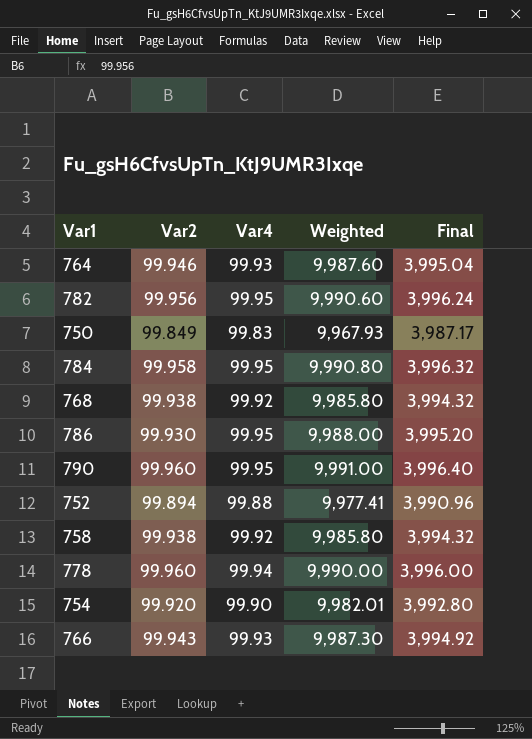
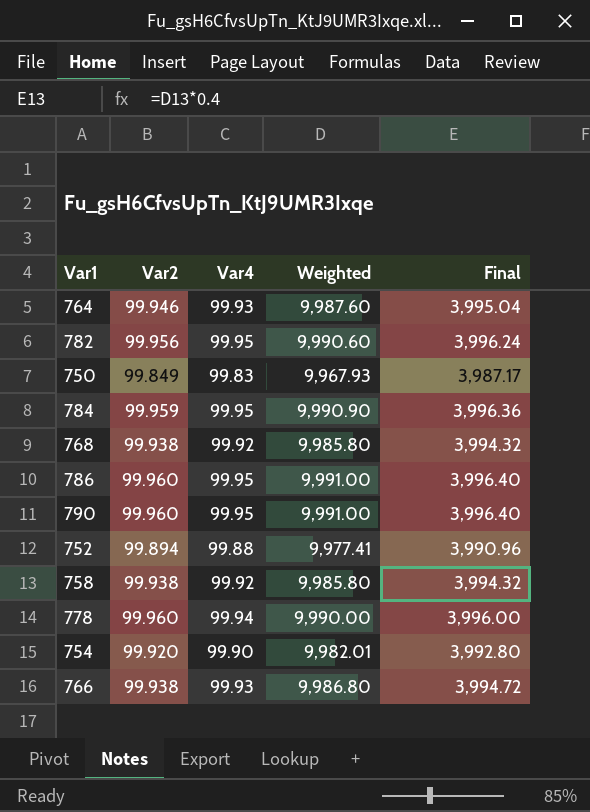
784 | Var2: 99.958 -> 99.959
784 | Weighted: 9,990.80 -> 9,990.90
784 | Final: 3,996.32 -> 3,996.36
786 | Var2: 99.930 -> 99.960
786 | Weighted: 9,988.00 -> 9,991.00
786 | Final: 3,995.20 -> 3,996.40
766 | Var2: 99.943 -> 99.938
766 | Weighted: 9,987.30 -> 9,986.80
766 | Final: 3,994.92 -> 3,994.72

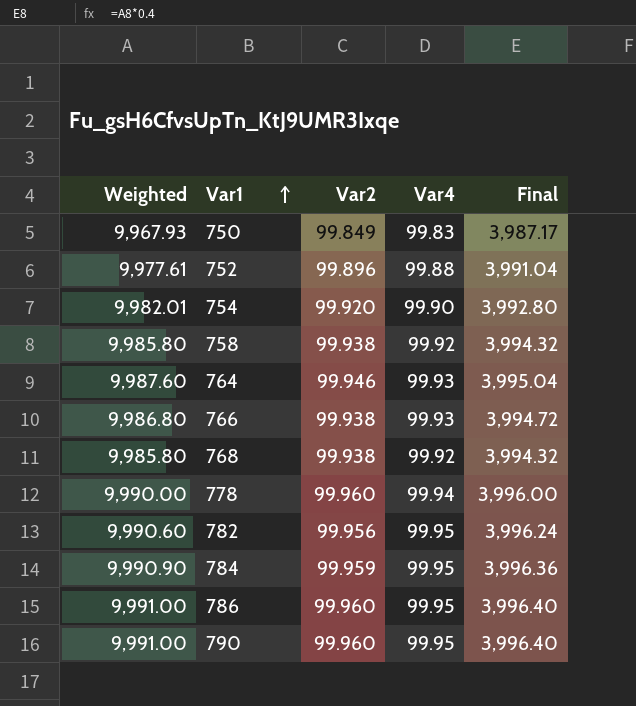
row order: none -> Var1 ascending
column Weighted | position: 4 -> 1
752 | Weighted: 9,977.41 -> 9,977.61
752 | Var2: 99.894 -> 99.896
752 | Final: 3,990.96 -> 3,991.04

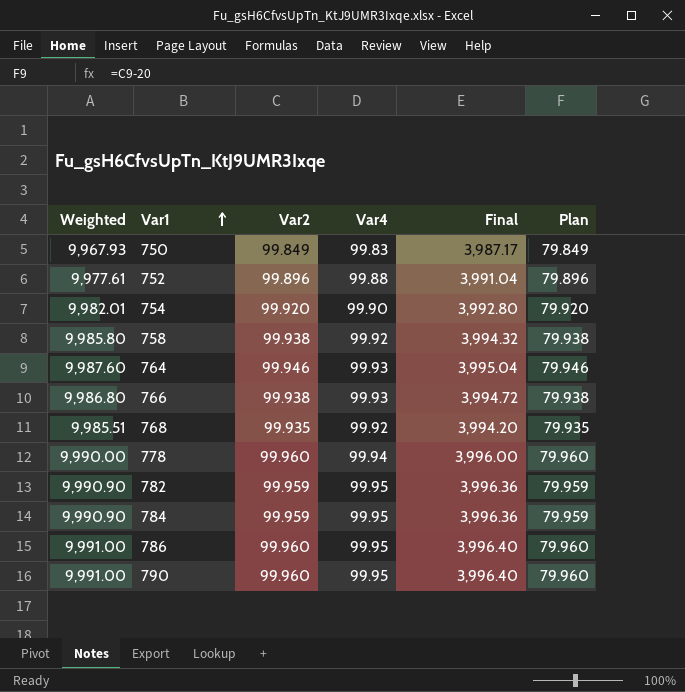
column Plan | formula: none -> [Var2] - 20
768 | Weighted: 9,985.80 -> 9,985.51
768 | Var2: 99.938 -> 99.935
768 | Final: 3,994.32 -> 3,994.20
782 | Weighted: 9,990.60 -> 9,990.90
782 | Var2: 99.956 -> 99.959
782 | Final: 3,996.24 -> 3,996.36

